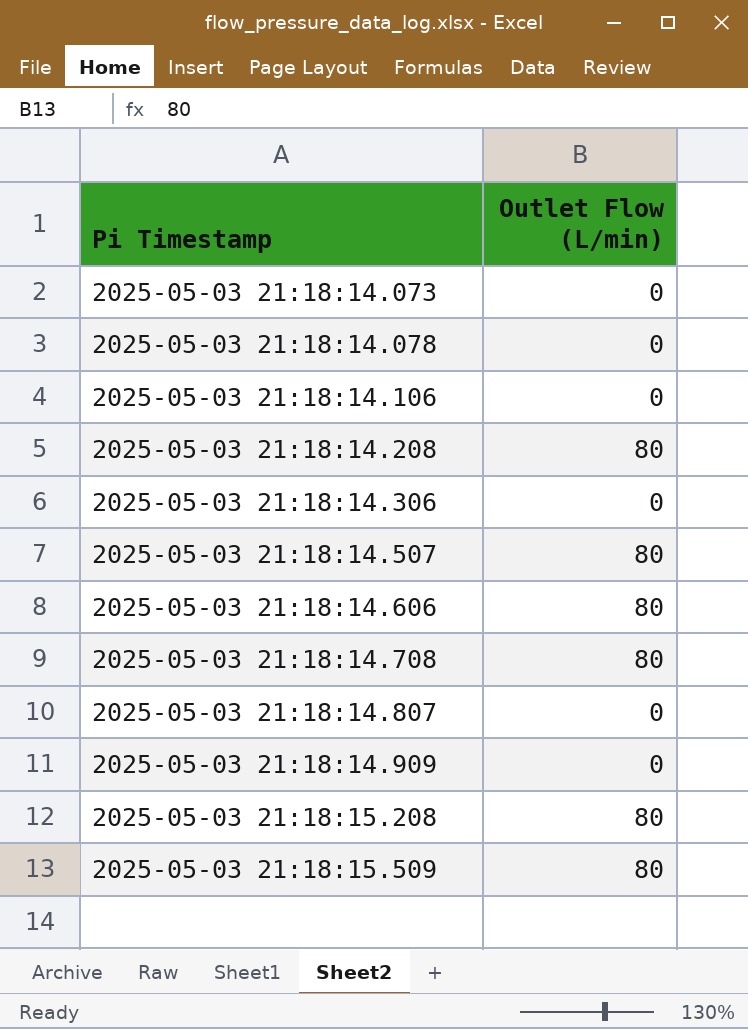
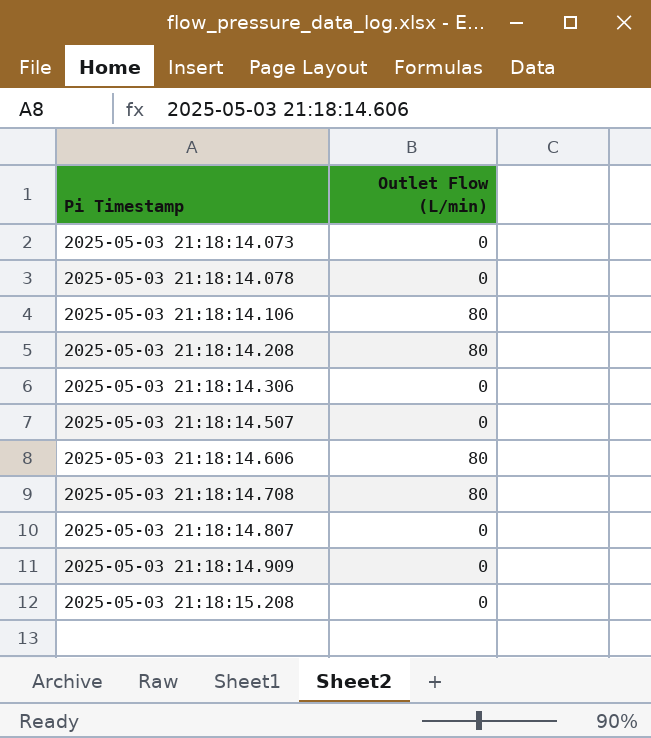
row 2025-05-03 21:18:15.509: 80 -> none
2025-05-03 21:18:14.106 | Outlet Flow (L/min): 0 -> 80
2025-05-03 21:18:14.507 | Outlet Flow (L/min): 80 -> 0
2025-05-03 21:18:15.208 | Outlet Flow (L/min): 80 -> 0

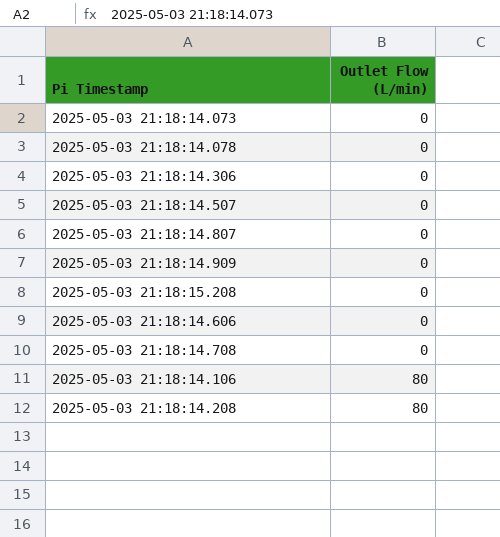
row order: Pi Timestamp ascending -> Outlet Flow (L/min) ascending
2025-05-03 21:18:14.606 | Outlet Flow (L/min): 80 -> 0
2025-05-03 21:18:14.708 | Outlet Flow (L/min): 80 -> 0

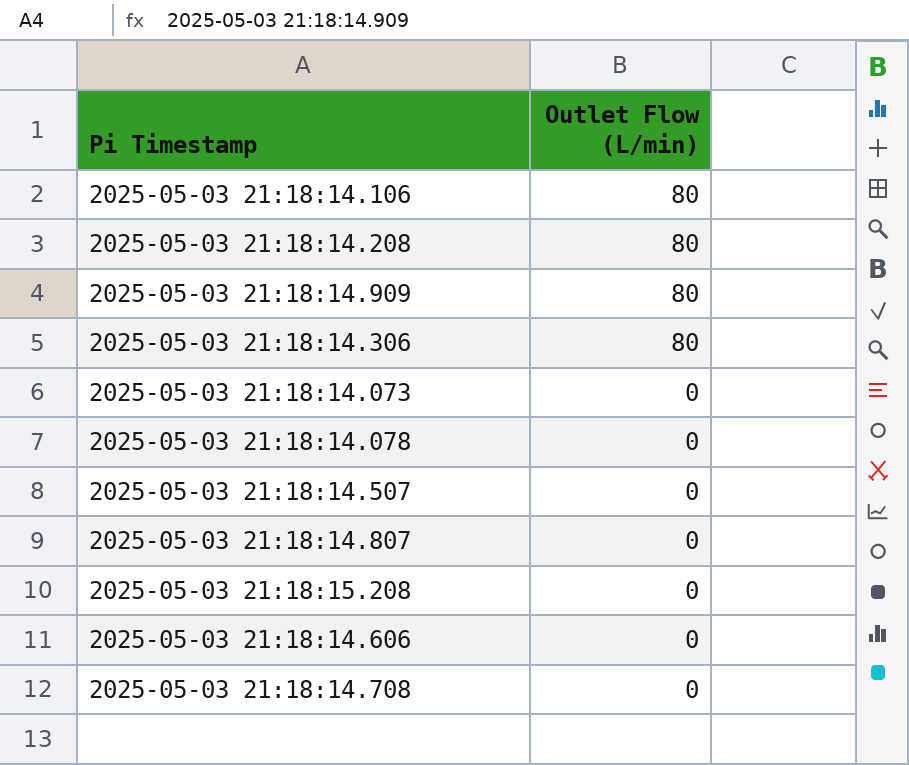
row order: Outlet Flow (L/min) ascending -> Outlet Flow (L/min) descending
2025-05-03 21:18:14.909 | Outlet Flow (L/min): 0 -> 80
2025-05-03 21:18:14.306 | Outlet Flow (L/min): 0 -> 80

